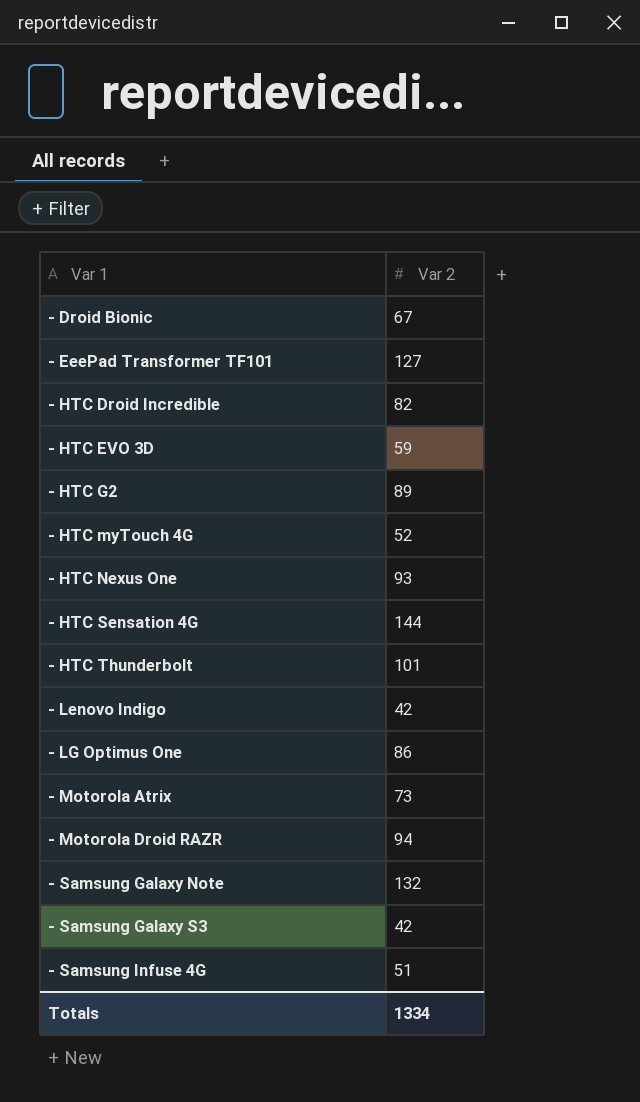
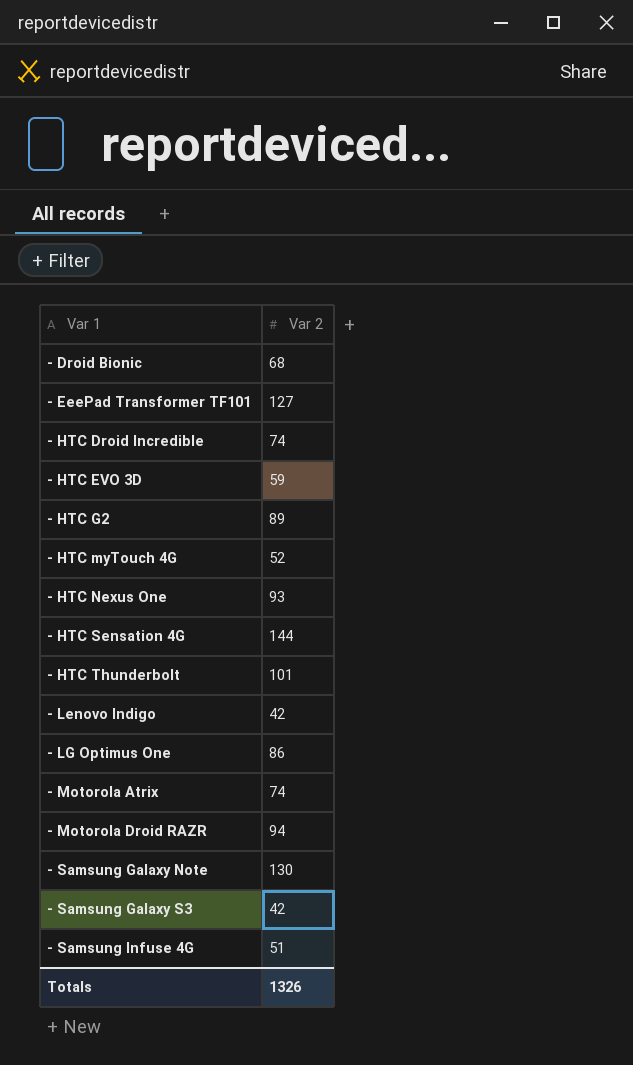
- Droid Bionic | Var 2: 67 -> 68
- HTC Droid Incredible | Var 2: 82 -> 74
- Motorola Atrix | Var 2: 73 -> 74
- Samsung Galaxy Note | Var 2: 132 -> 130
Totals | Var 2: 1334 -> 1326

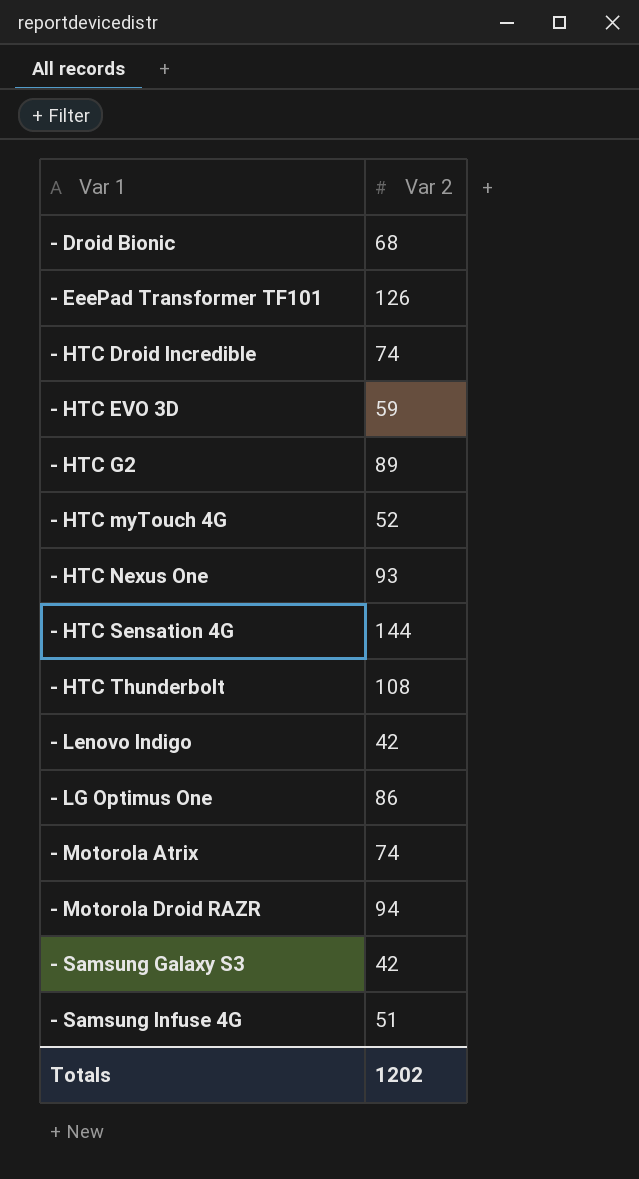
row - Samsung Galaxy Note: 130 -> none
- EeePad Transformer TF101 | Var 2: 127 -> 126
- HTC Thunderbolt | Var 2: 101 -> 108
Totals | Var 2: 1326 -> 1202

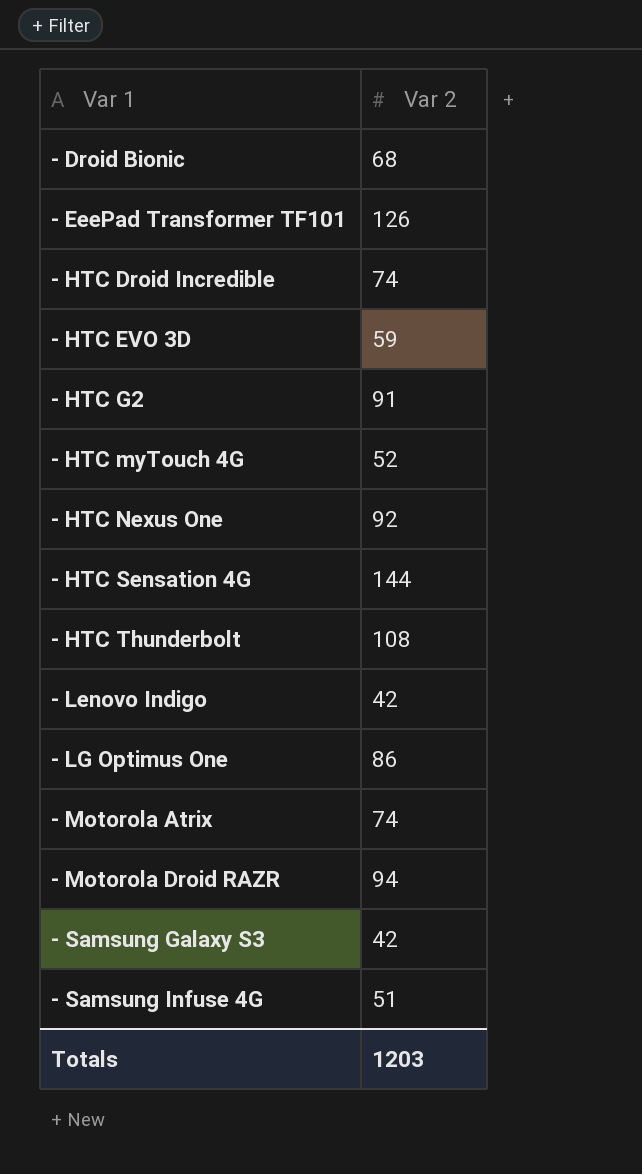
- HTC G2 | Var 2: 89 -> 91
- HTC Nexus One | Var 2: 93 -> 92
Totals | Var 2: 1202 -> 1203

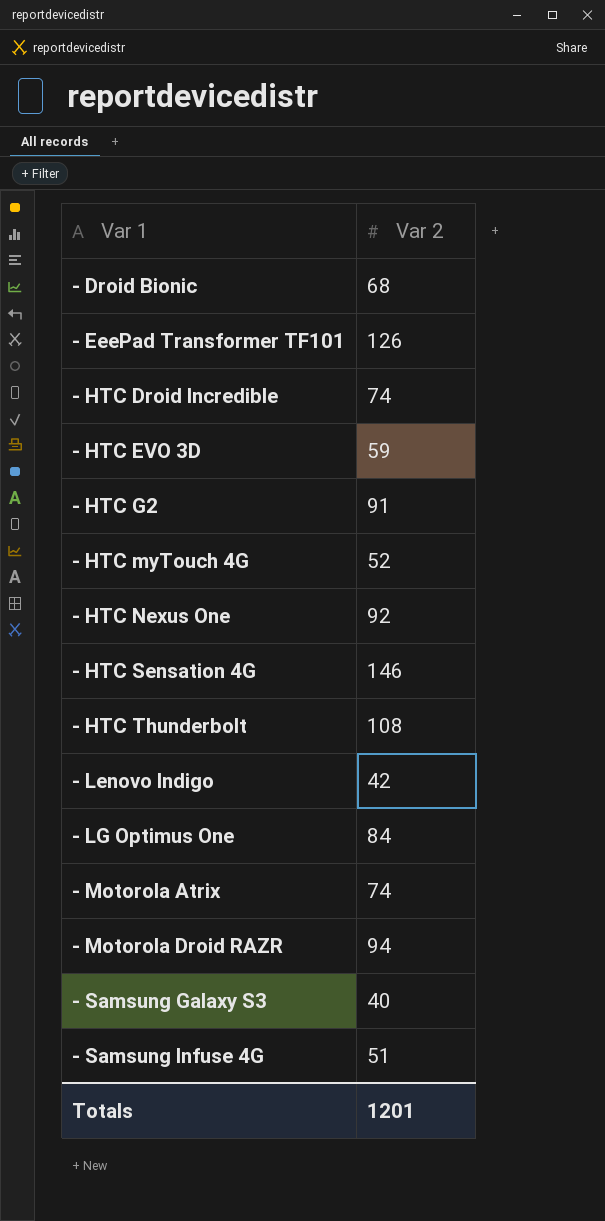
- HTC Sensation 4G | Var 2: 144 -> 146
- LG Optimus One | Var 2: 86 -> 84
- Samsung Galaxy S3 | Var 2: 42 -> 40
Totals | Var 2: 1203 -> 1201

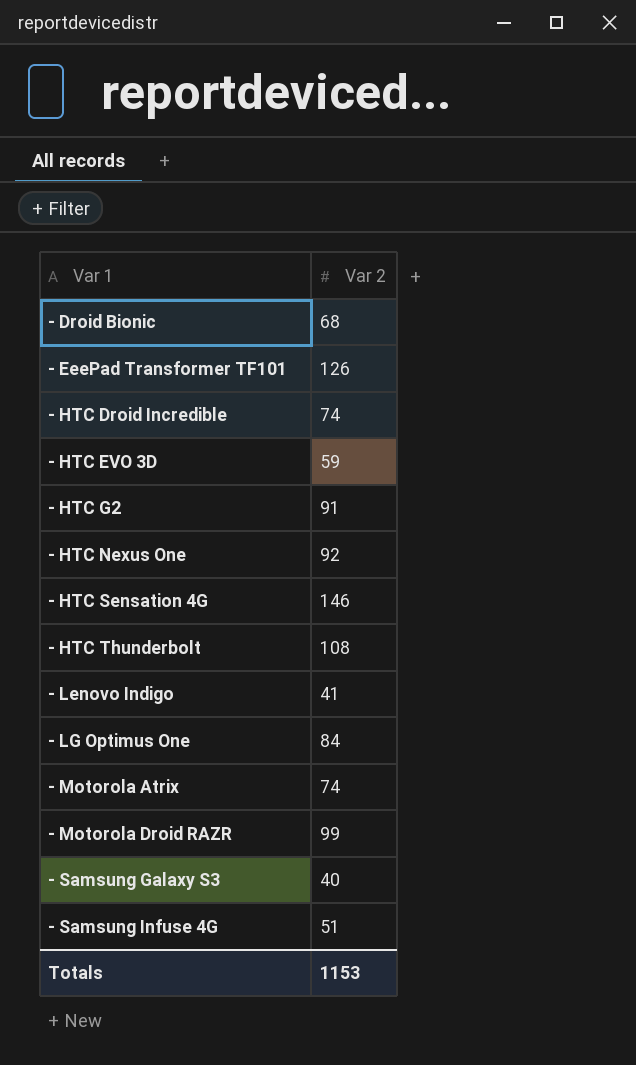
row - HTC myTouch 4G: 52 -> none
- Lenovo Indigo | Var 2: 42 -> 41
- Motorola Droid RAZR | Var 2: 94 -> 99
Totals | Var 2: 1201 -> 1153

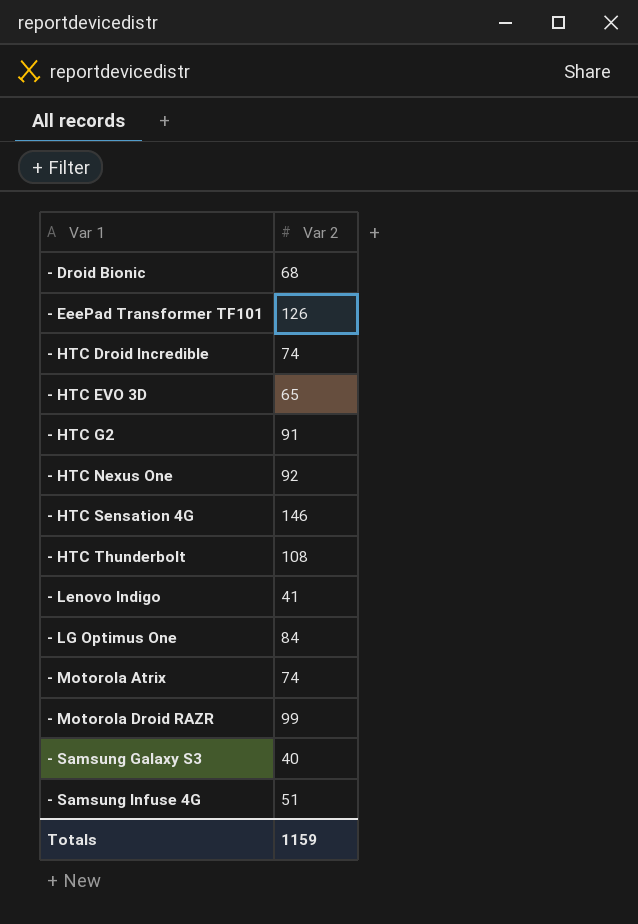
- HTC EVO 3D | Var 2: 59 -> 65
Totals | Var 2: 1153 -> 1159

